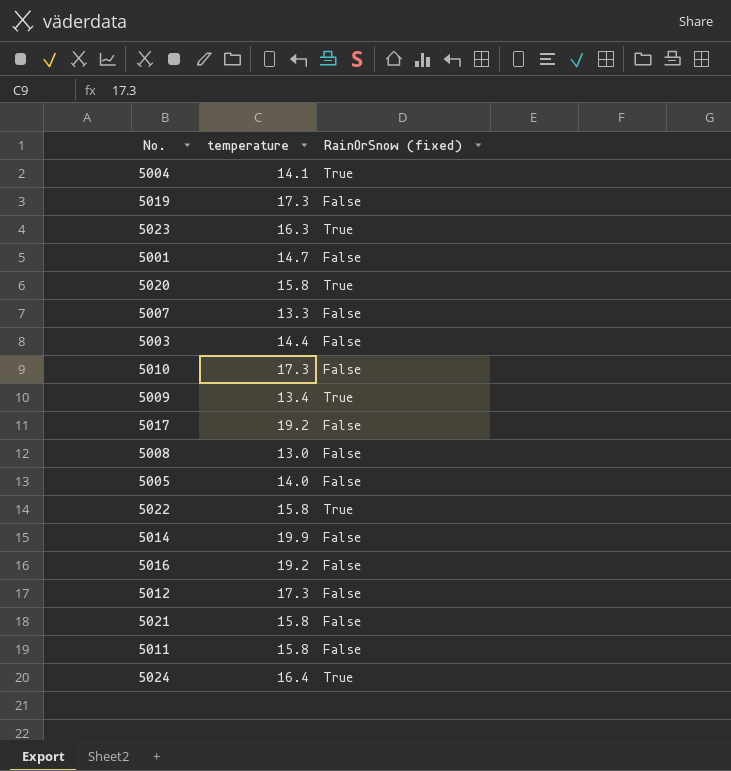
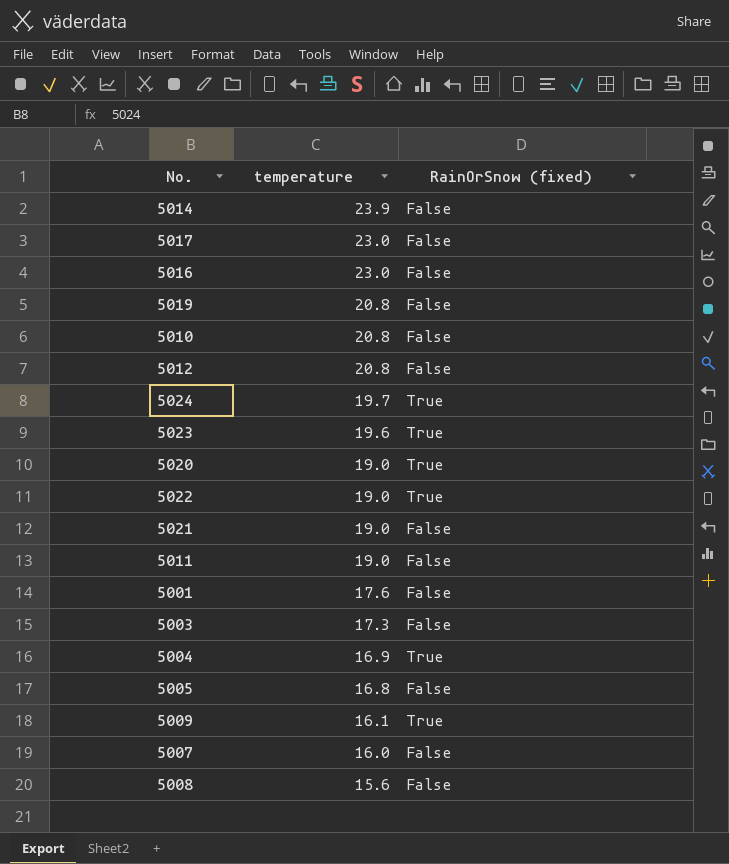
row order: none -> temperature descending
5014 | temperature: 19.9 -> 23.9
5017 | temperature: 19.2 -> 23.0
5016 | temperature: 19.2 -> 23.0
5019 | temperature: 17.3 -> 20.8
5010 | temperature: 17.3 -> 20.8
5012 | temperature: 17.3 -> 20.8
5024 | temperature: 16.4 -> 19.7
5023 | temperature: 16.3 -> 19.6
5020 | temperature: 15.8 -> 19.0
5022 | temperature: 15.8 -> 19.0
5021 | temperature: 15.8 -> 19.0
5011 | temperature: 15.8 -> 19.0
5001 | temperature: 14.7 -> 17.6
5003 | temperature: 14.4 -> 17.3
5004 | temperature: 14.1 -> 16.9
5005 | temperature: 14.0 -> 16.8
5009 | temperature: 13.4 -> 16.1
5007 | temperature: 13.3 -> 16.0
5008 | temperature: 13.0 -> 15.6

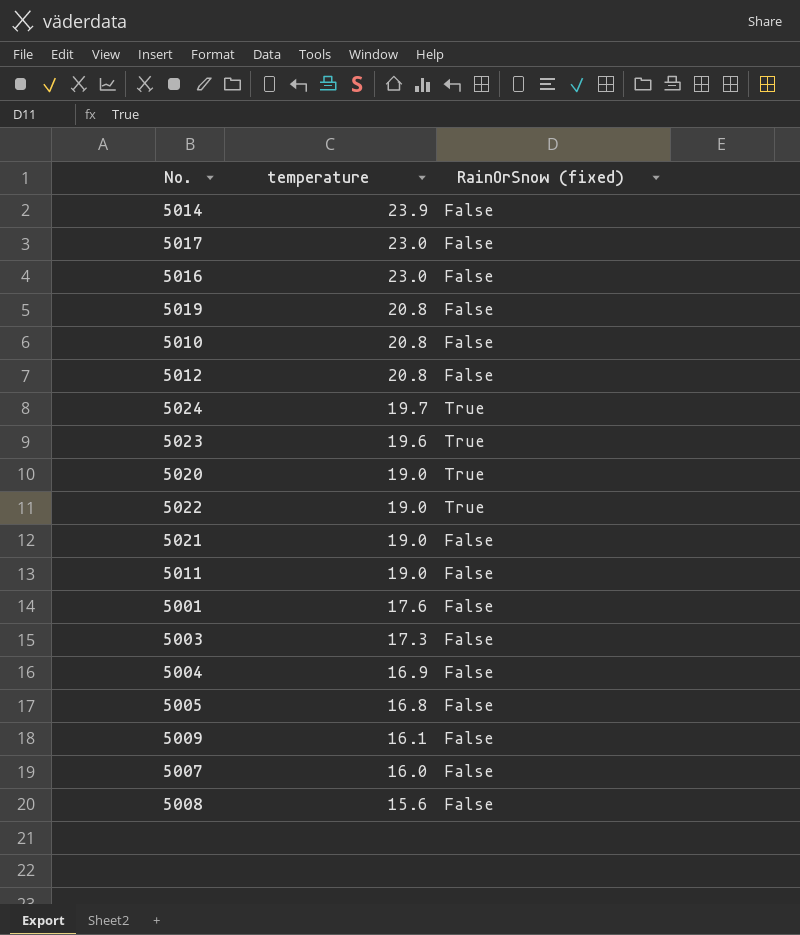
5004 | RainOrSnow (fixed): True -> False
5009 | RainOrSnow (fixed): True -> False

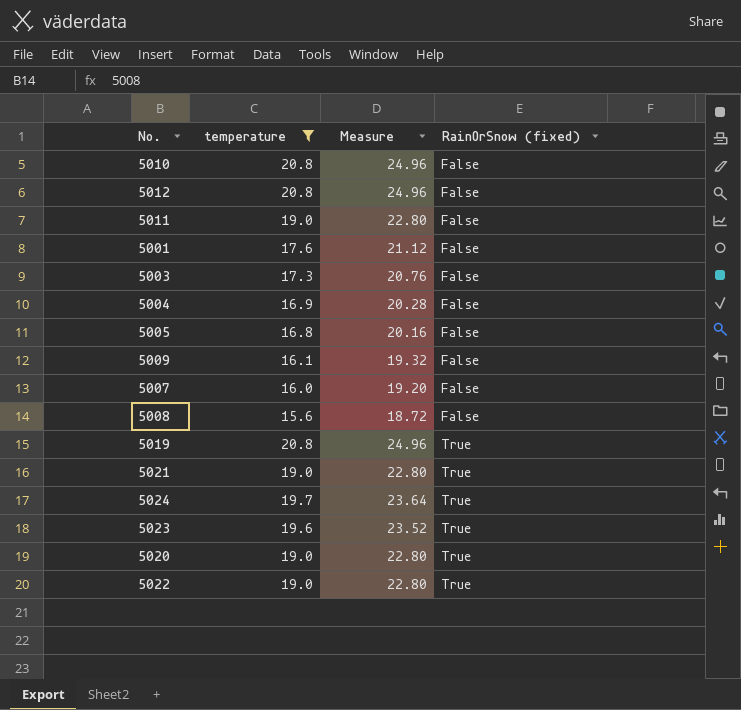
filter: none -> temperature <= 20.8
row order: temperature descending -> RainOrSnow (fixed) ascending
column Measure | formula: none -> [temperature] * 1.2
5019 | RainOrSnow (fixed): False -> True
5021 | RainOrSnow (fixed): False -> True

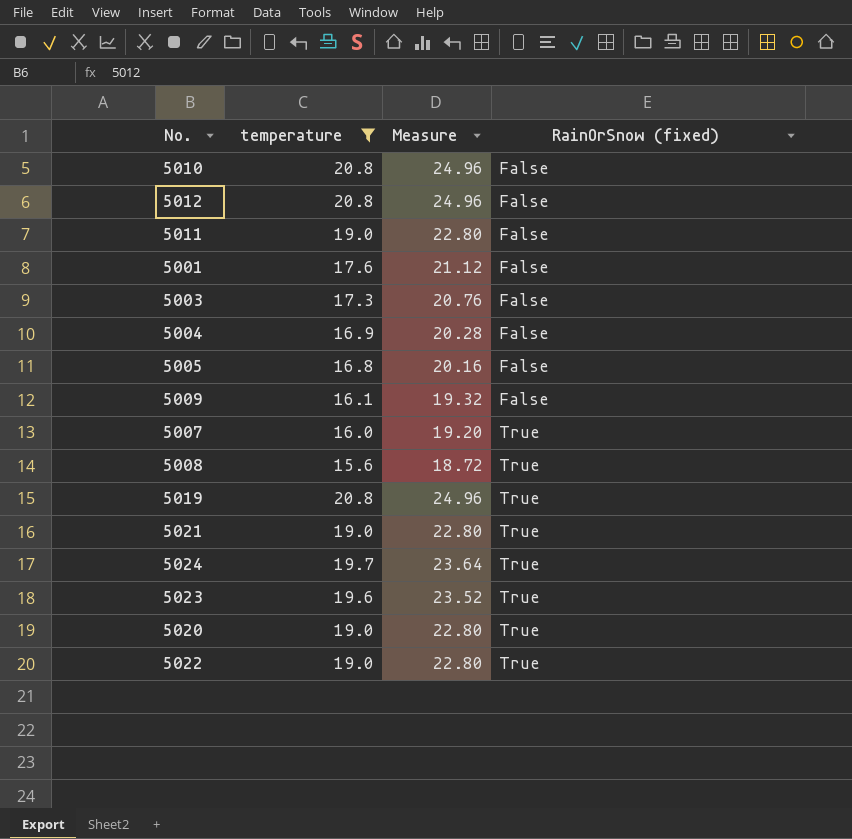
5007 | RainOrSnow (fixed): False -> True
5008 | RainOrSnow (fixed): False -> True

